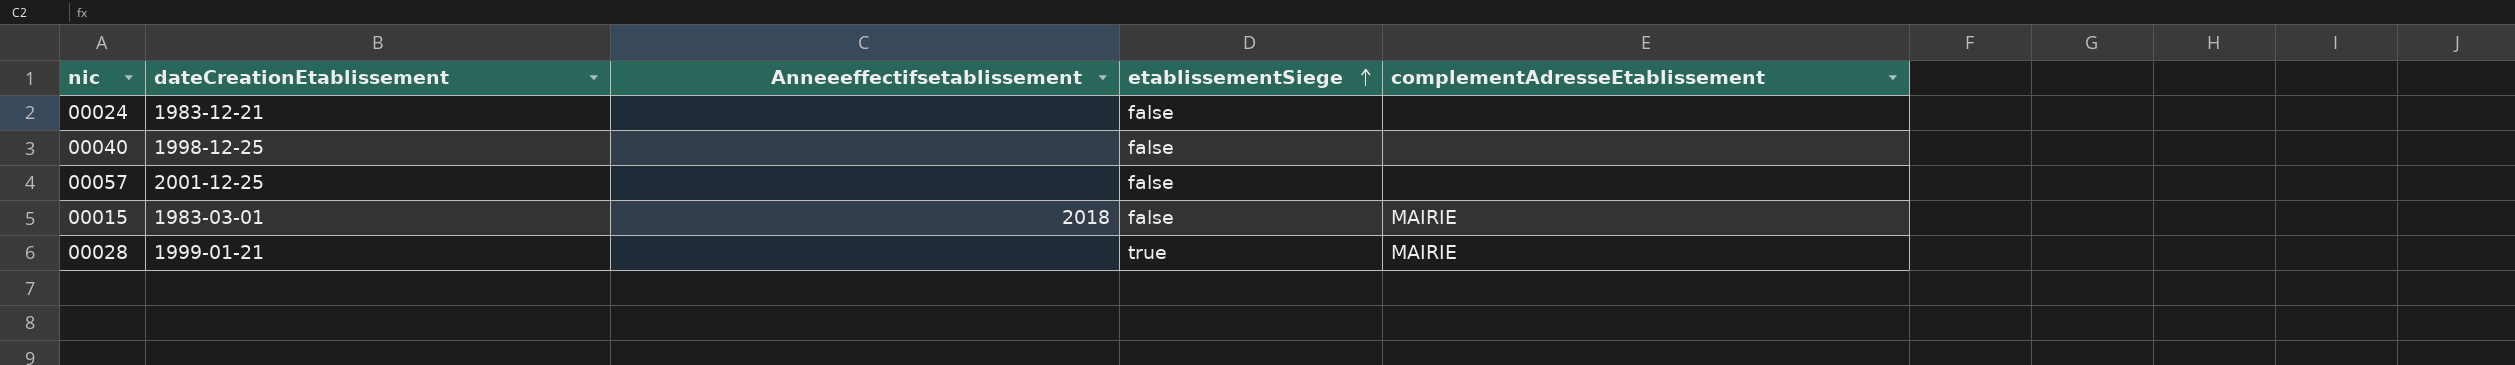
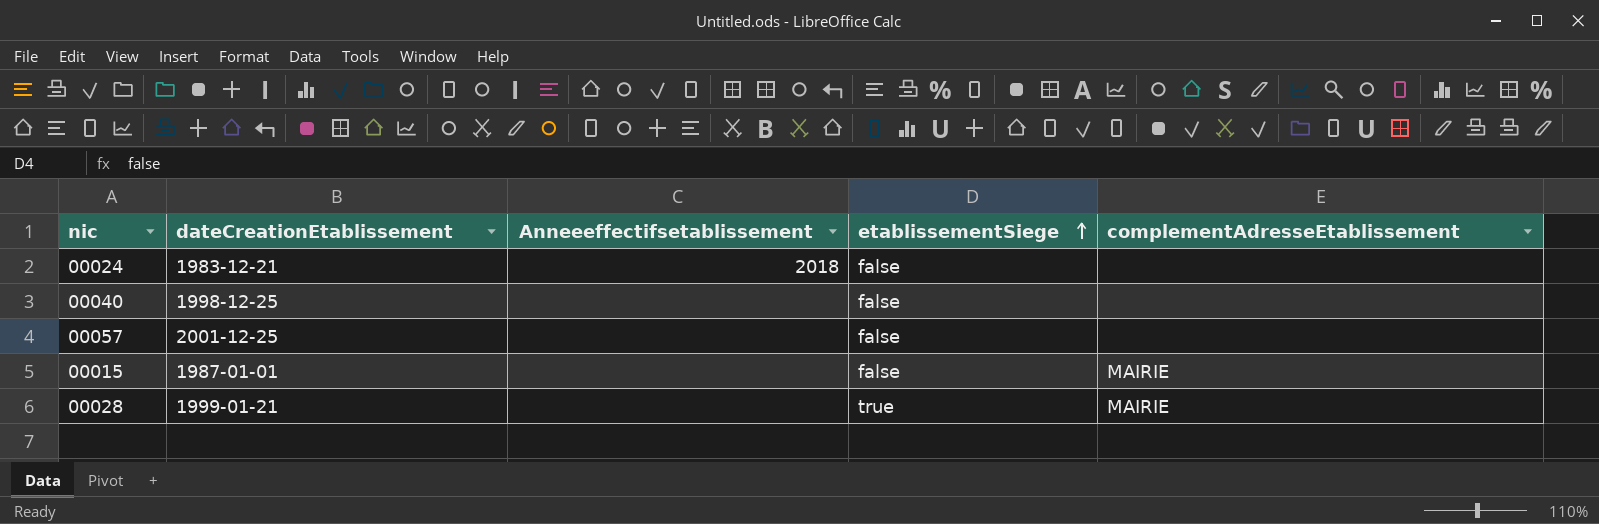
00024 | Anneeeffectifsetablissement: none -> 2018
00015 | dateCreationEtablissement: 1983-03-01 -> 1987-01-01
00015 | Anneeeffectifsetablissement: 2018 -> none

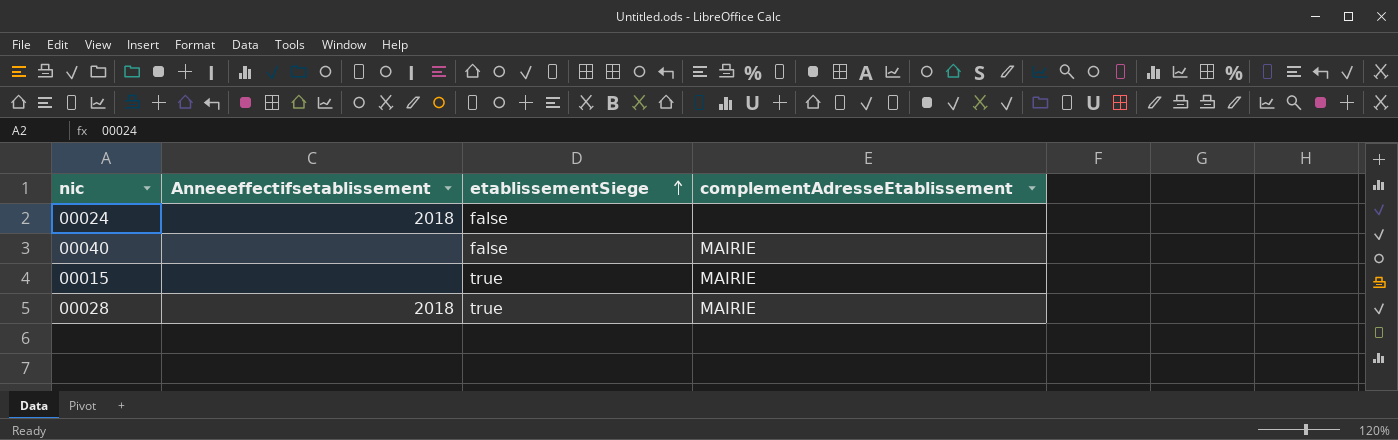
column dateCreationEtablissement | position: 2 -> none
row 00057: 2001-12-25 | none | false | none -> none
00040 | complementAdresseEtablissement: none -> MAIRIE
00015 | etablissementSiege: false -> true
00028 | Anneeeffectifsetablissement: none -> 2018

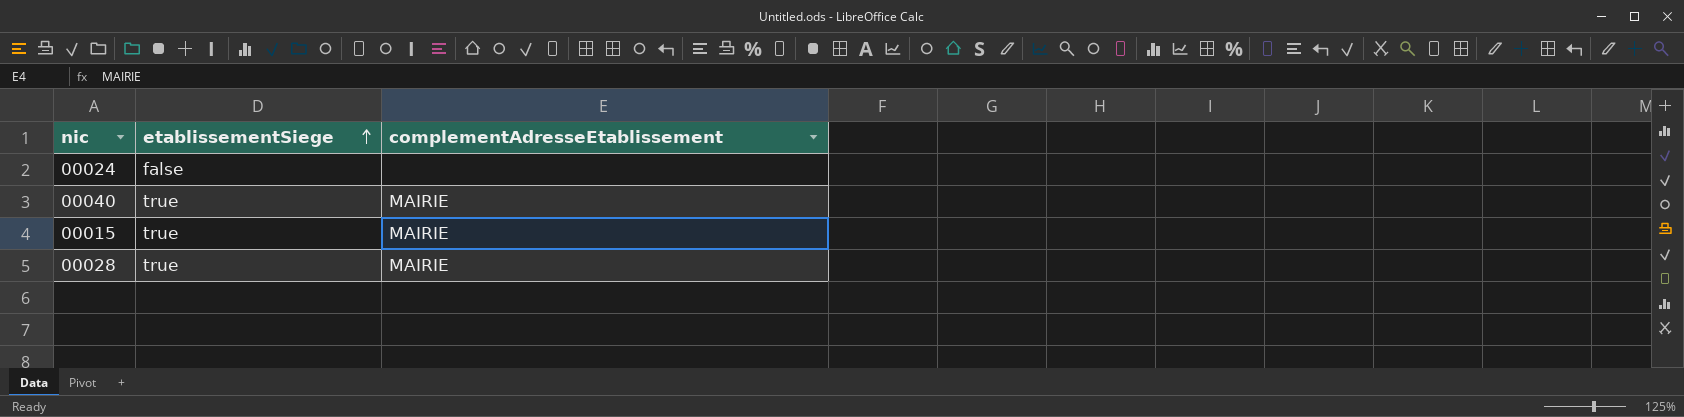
column Anneeeffectifsetablissement | position: 2 -> none
00040 | etablissementSiege: false -> true

